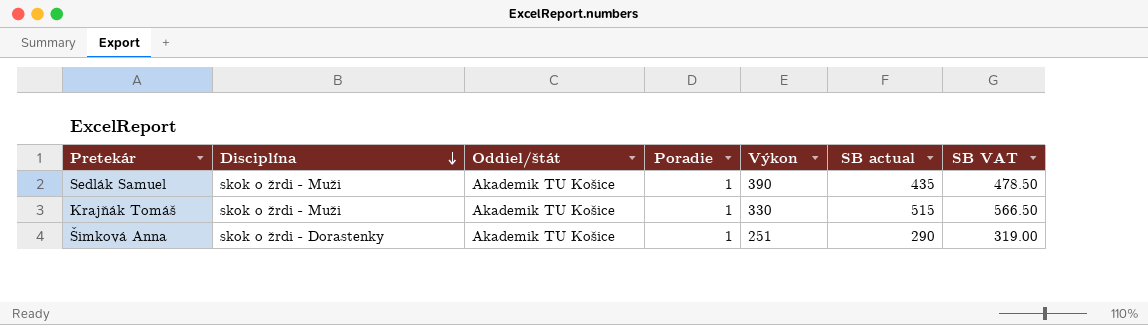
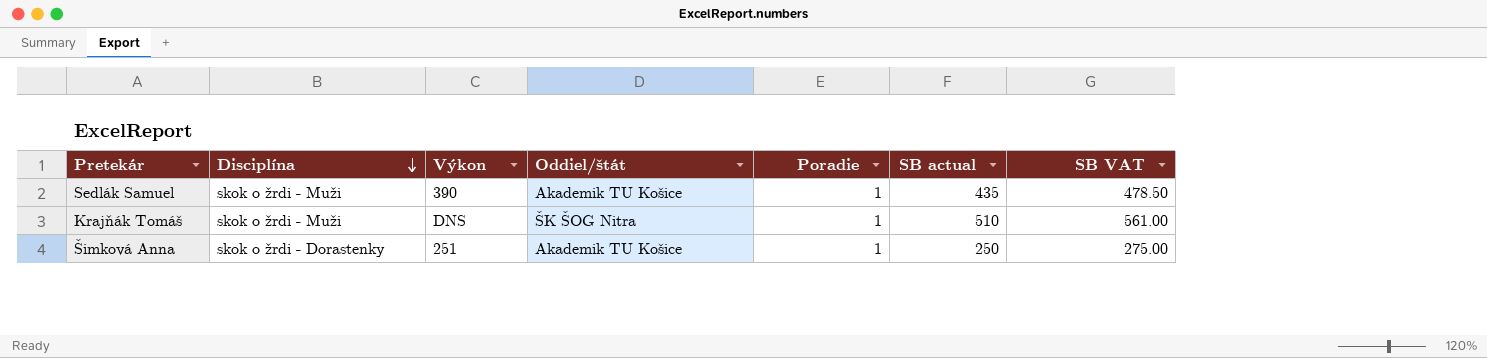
column Výkon | position: 5 -> 3
Krajňák Tomáš | Výkon: 330 -> DNS
Krajňák Tomáš | Oddiel/štát: Akademik TU Košice -> ŠK ŠOG Nitra
Krajňák Tomáš | SB actual: 515 -> 510
Krajňák Tomáš | SB VAT: 566.50 -> 561.00
Šimková Anna | SB actual: 290 -> 250
Šimková Anna | SB VAT: 319.00 -> 275.00

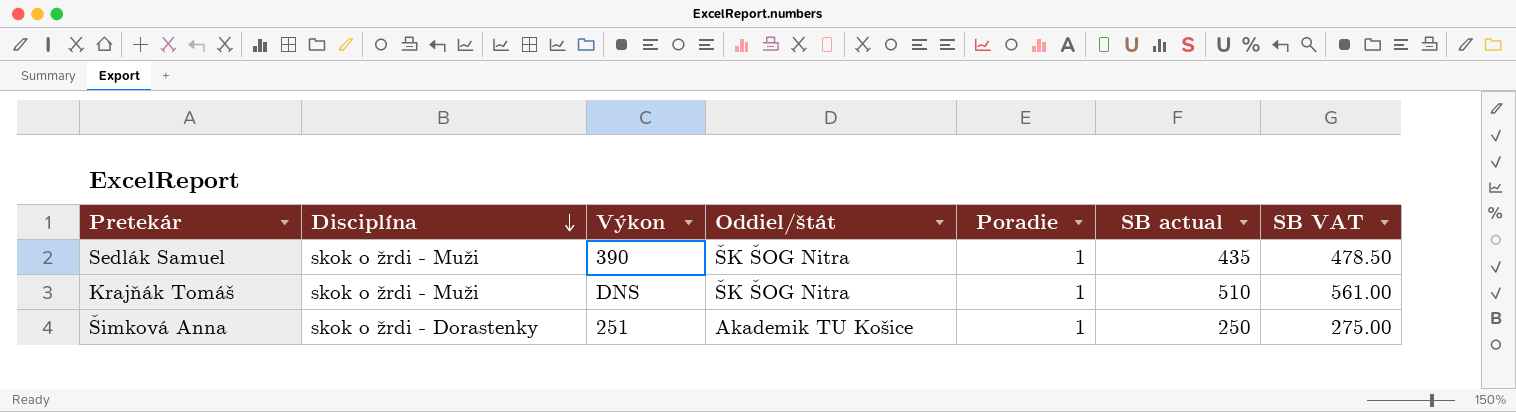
Sedlák Samuel | Oddiel/štát: Akademik TU Košice -> ŠK ŠOG Nitra

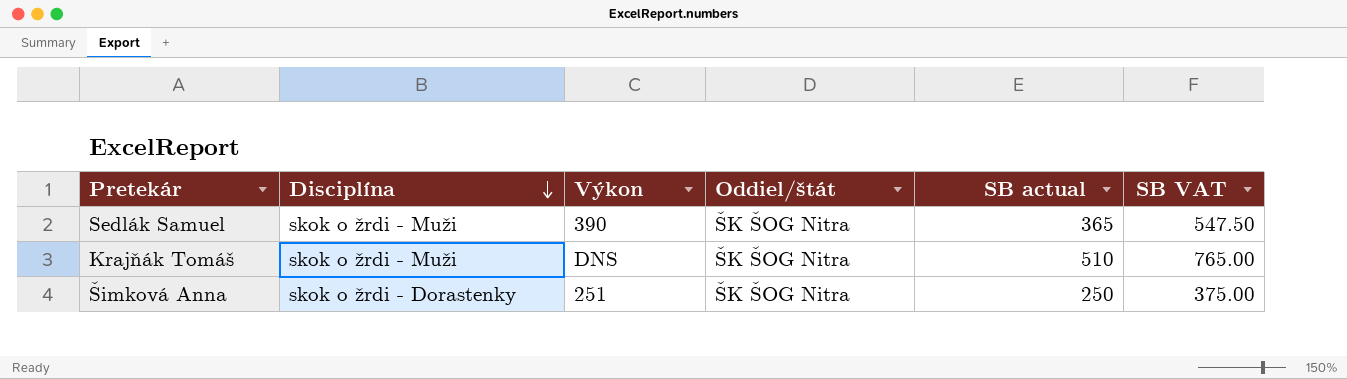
column Poradie | position: 5 -> none
column SB VAT | formula: [SB actual] * 1.1 -> [SB actual] * 1.5
Sedlák Samuel | SB actual: 435 -> 365
Šimková Anna | Oddiel/štát: Akademik TU Košice -> ŠK ŠOG Nitra

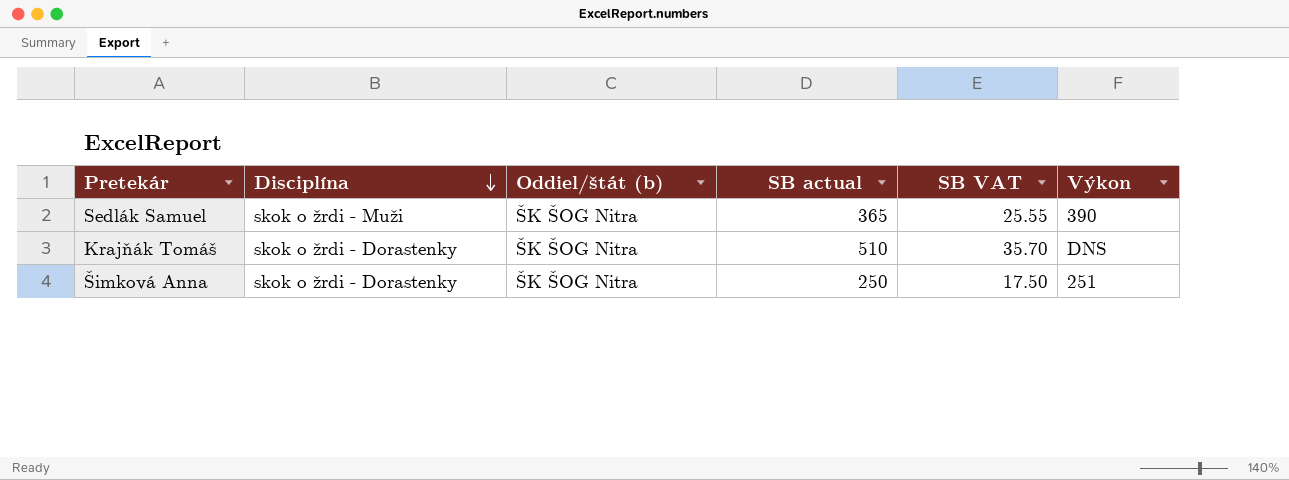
column name: Oddiel/štát -> Oddiel/štát (b)
column SB VAT | formula: [SB actual] * 1.5 -> [SB actual] * 0.07
column Výkon | position: 3 -> 6
Krajňák Tomáš | Disciplína: skok o žrdi - Muži -> skok o žrdi - Dorastenky

